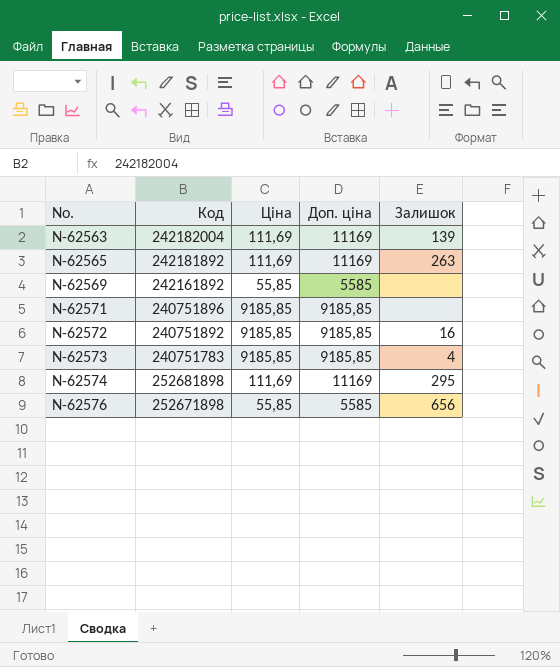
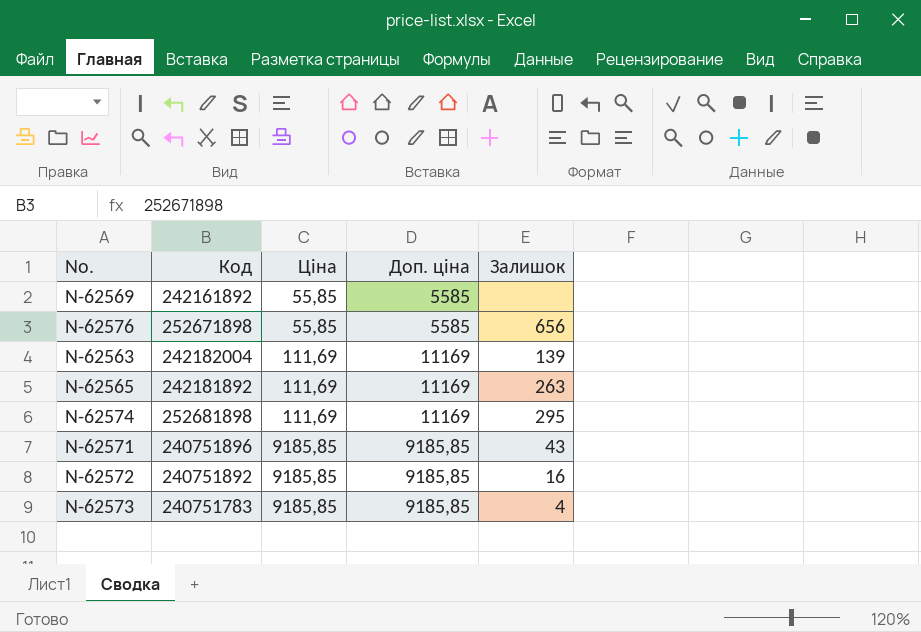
row order: No. ascending -> Ціна ascending
N-62571 | Залишок: none -> 43

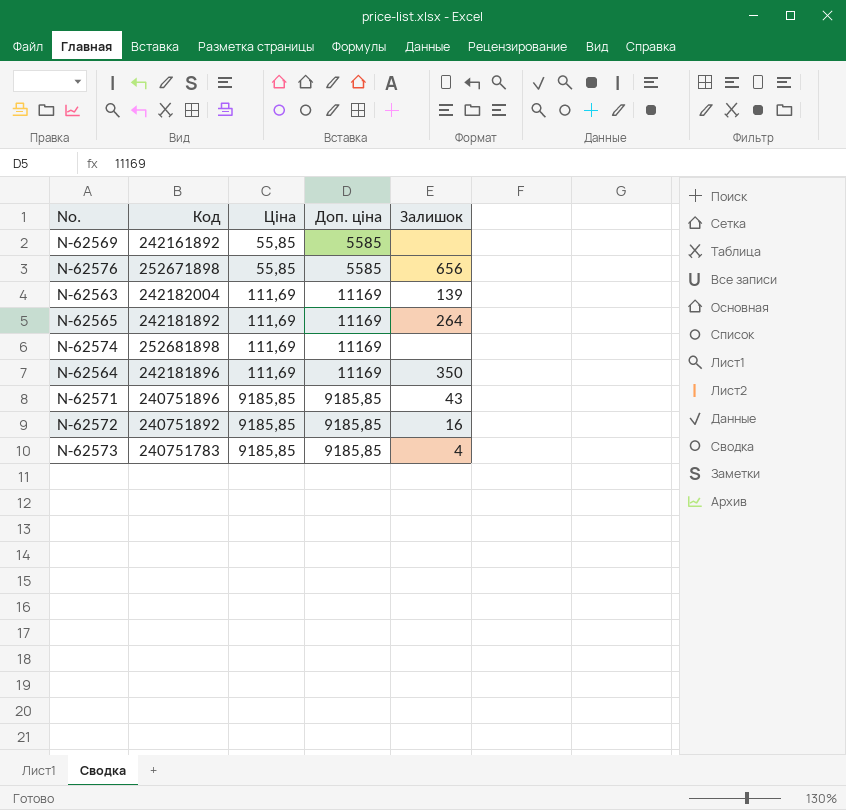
N-62565 | Залишок: 263 -> 264
N-62574 | Залишок: 295 -> none
row N-62564: none -> 242181896 | 111,69 | 11169 | 350

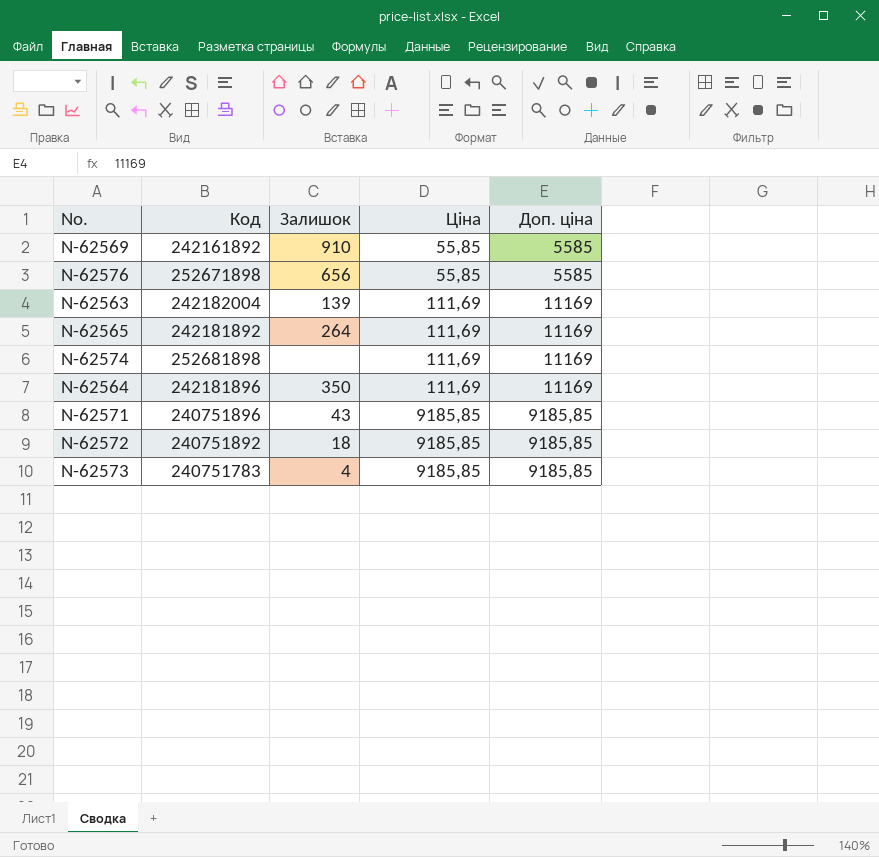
column Залишок | position: 5 -> 3
N-62569 | Залишок: none -> 910
N-62572 | Залишок: 16 -> 18

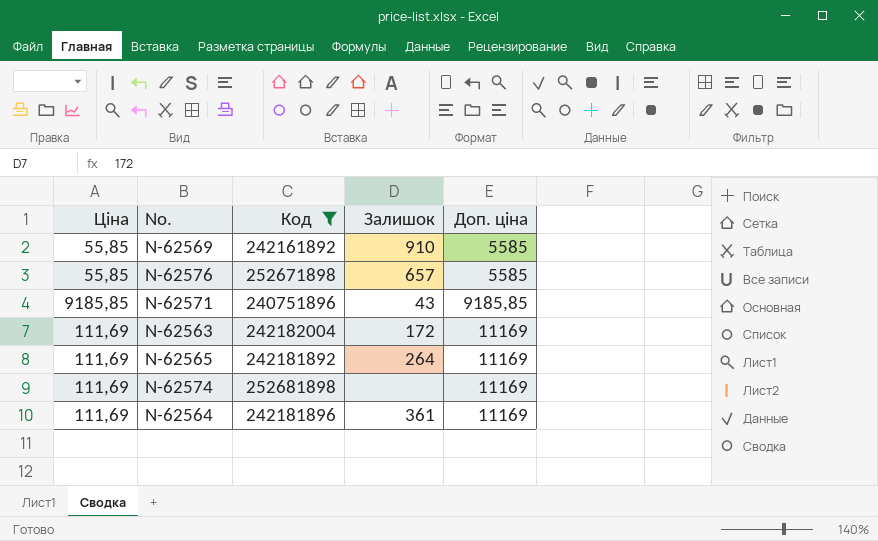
filter: none -> Код >= 240751896
row order: Ціна ascending -> Доп. ціна ascending
column Ціна | position: 4 -> 1
N-62576 | Залишок: 656 -> 657
N-62563 | Залишок: 139 -> 172
N-62564 | Залишок: 350 -> 361

